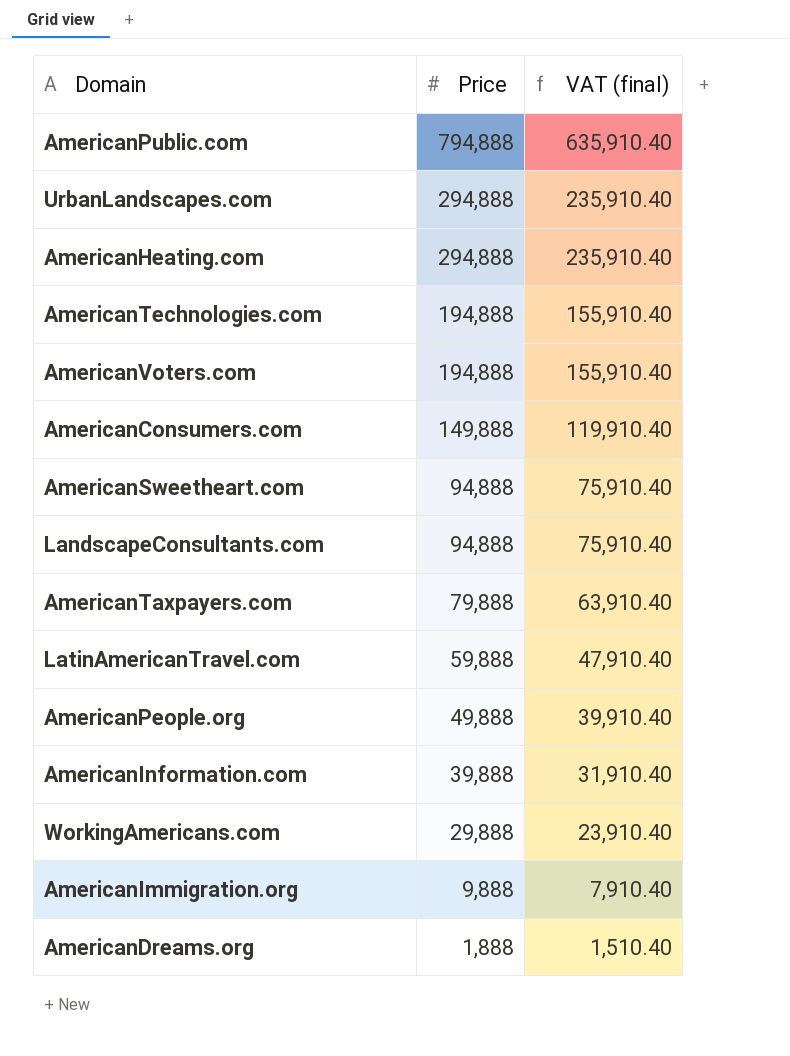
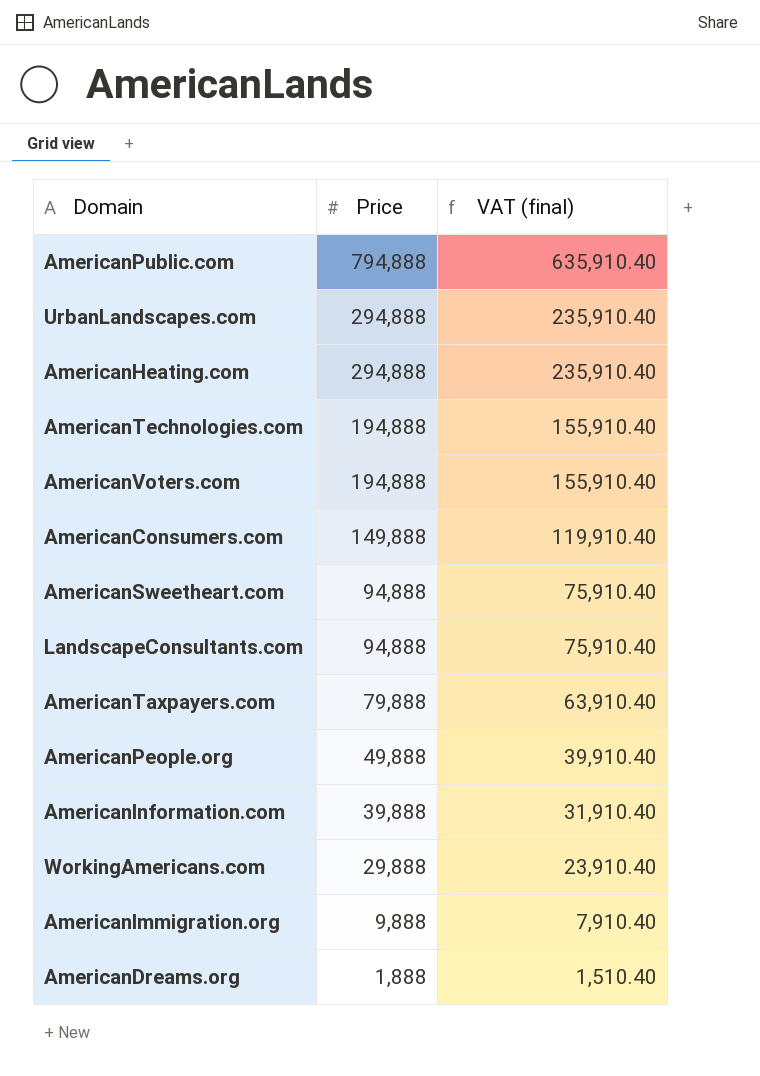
row LatinAmericanTravel.com: 59,888 | 47,910.40 -> none

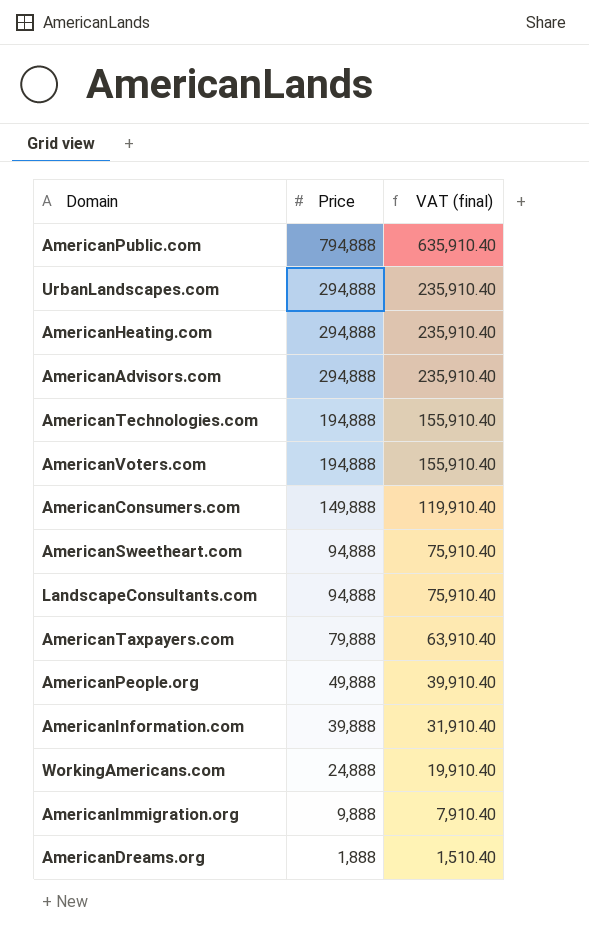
row AmericanAdvisors.com: none -> 294,888 | 235,910.40
WorkingAmericans.com | Price: 29,888 -> 24,888
WorkingAmericans.com | VAT (final): 23,910.40 -> 19,910.40

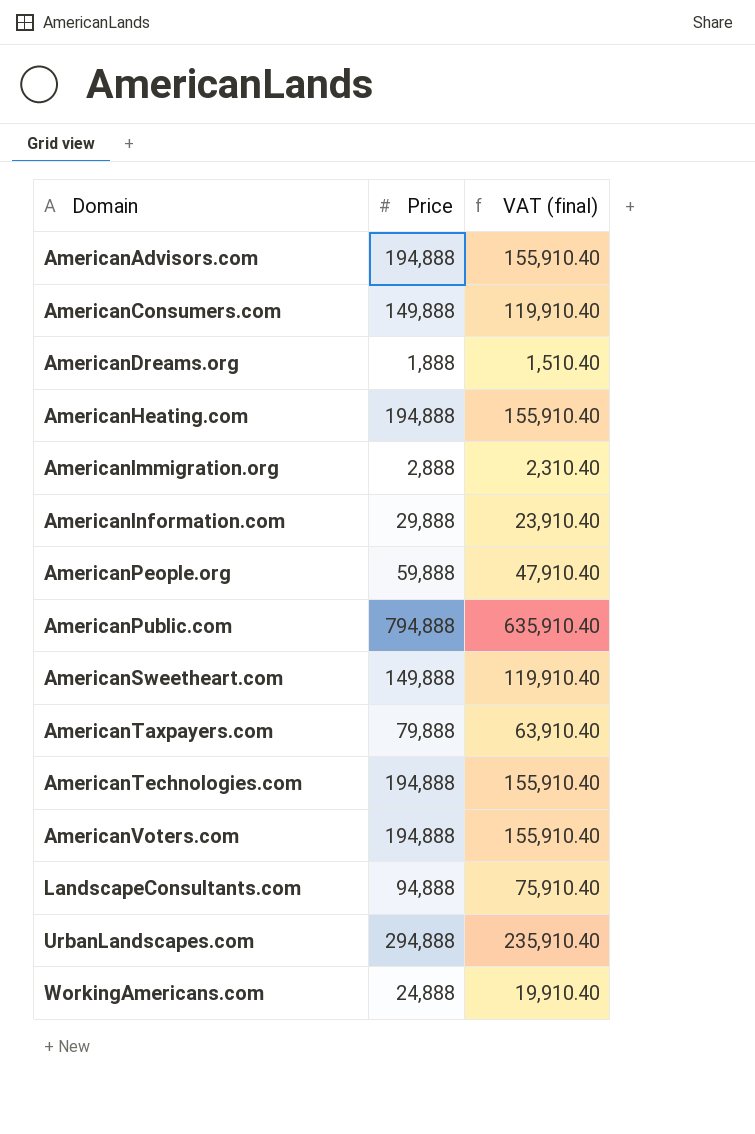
row order: Price descending -> Domain ascending
AmericanAdvisors.com | Price: 294,888 -> 194,888
AmericanAdvisors.com | VAT (final): 235,910.40 -> 155,910.40
AmericanHeating.com | Price: 294,888 -> 194,888
AmericanHeating.com | VAT (final): 235,910.40 -> 155,910.40
AmericanImmigration.org | Price: 9,888 -> 2,888
AmericanImmigration.org | VAT (final): 7,910.40 -> 2,310.40
AmericanInformation.com | Price: 39,888 -> 29,888
AmericanInformation.com | VAT (final): 31,910.40 -> 23,910.40
AmericanPeople.org | Price: 49,888 -> 59,888
AmericanPeople.org | VAT (final): 39,910.40 -> 47,910.40
AmericanSweetheart.com | Price: 94,888 -> 149,888
AmericanSweetheart.com | VAT (final): 75,910.40 -> 119,910.40

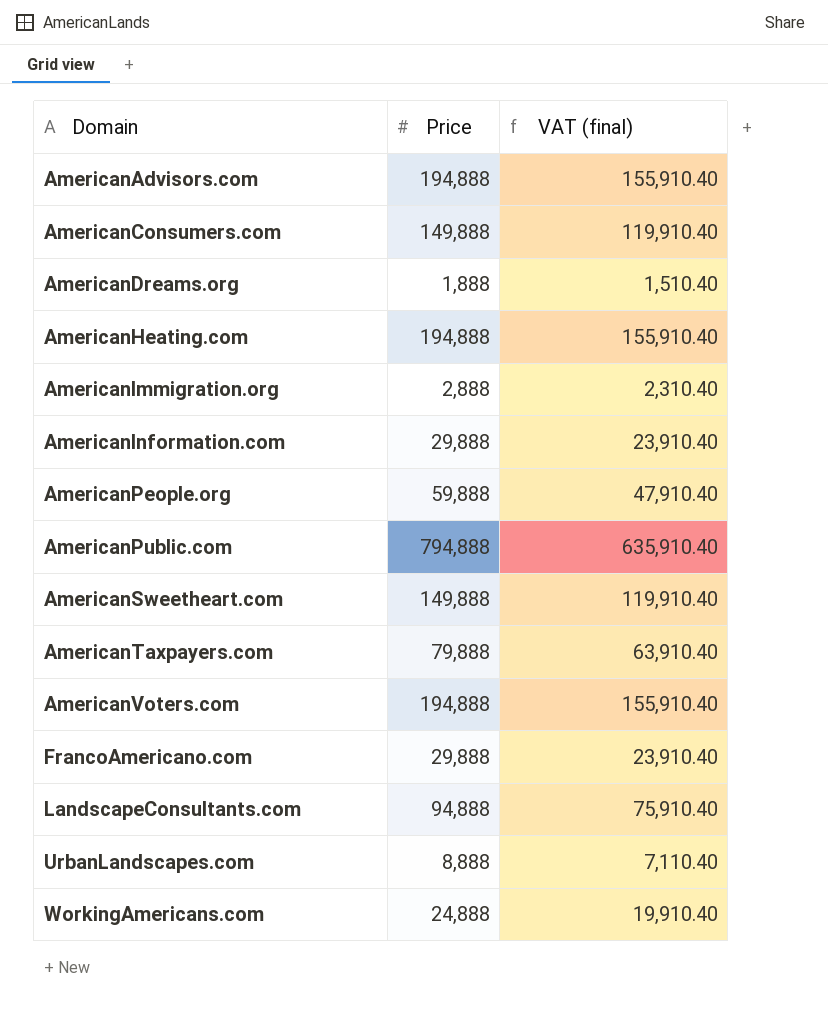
row AmericanTechnologies.com: 194,888 | 155,910.40 -> none
row FrancoAmericano.com: none -> 29,888 | 23,910.40
UrbanLandscapes.com | Price: 294,888 -> 8,888
UrbanLandscapes.com | VAT (final): 235,910.40 -> 7,110.40

